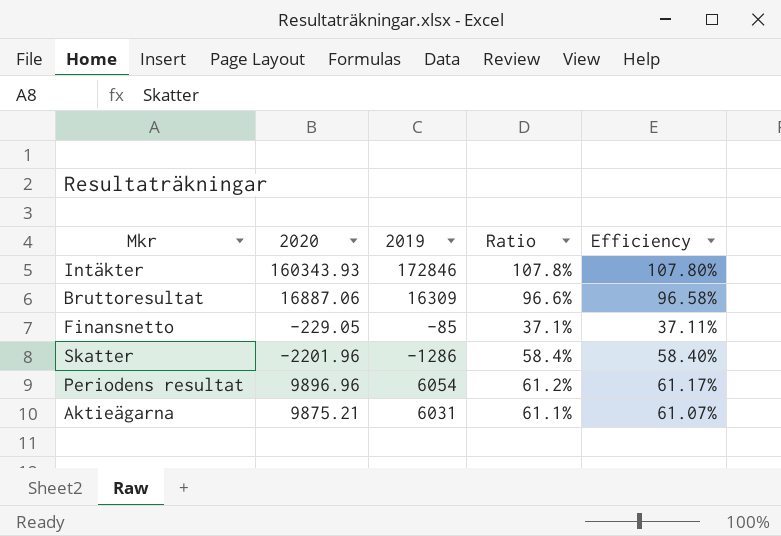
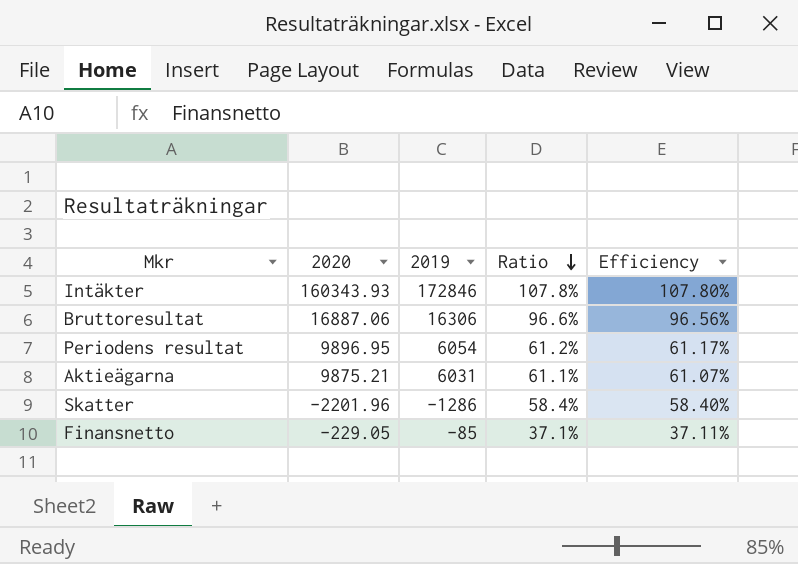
row order: none -> Ratio descending
Bruttoresultat | 2019: 16309 -> 16306
Bruttoresultat | Efficiency: 96.58% -> 96.56%
Periodens resultat | 2020: 9896.96 -> 9896.95

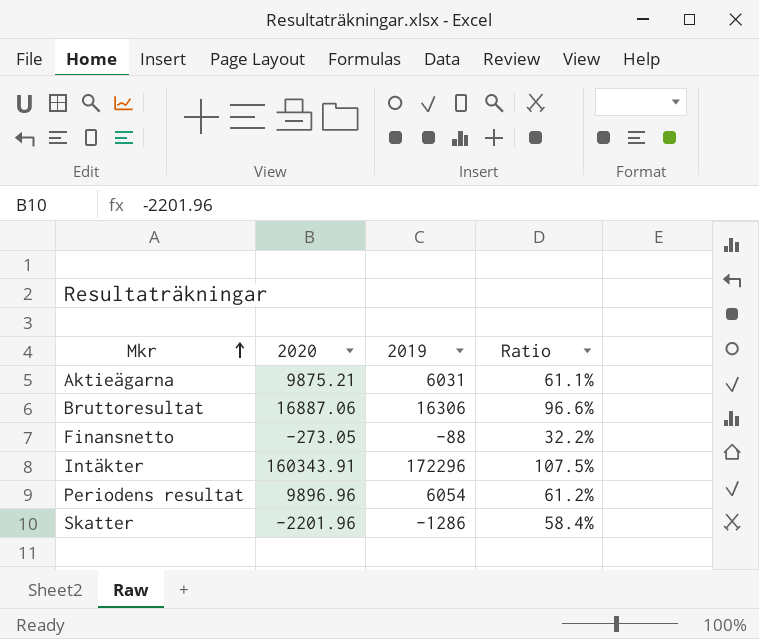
row order: Ratio descending -> Mkr ascending
column Efficiency | formula: [2019] / [2020] -> none
Finansnetto | 2020: -229.05 -> -273.05
Finansnetto | 2019: -85 -> -88
Finansnetto | Ratio: 37.1% -> 32.2%
Intäkter | 2020: 160343.93 -> 160343.91
Intäkter | 2019: 172846 -> 172296
Intäkter | Ratio: 107.8% -> 107.5%
Periodens resultat | 2020: 9896.95 -> 9896.96

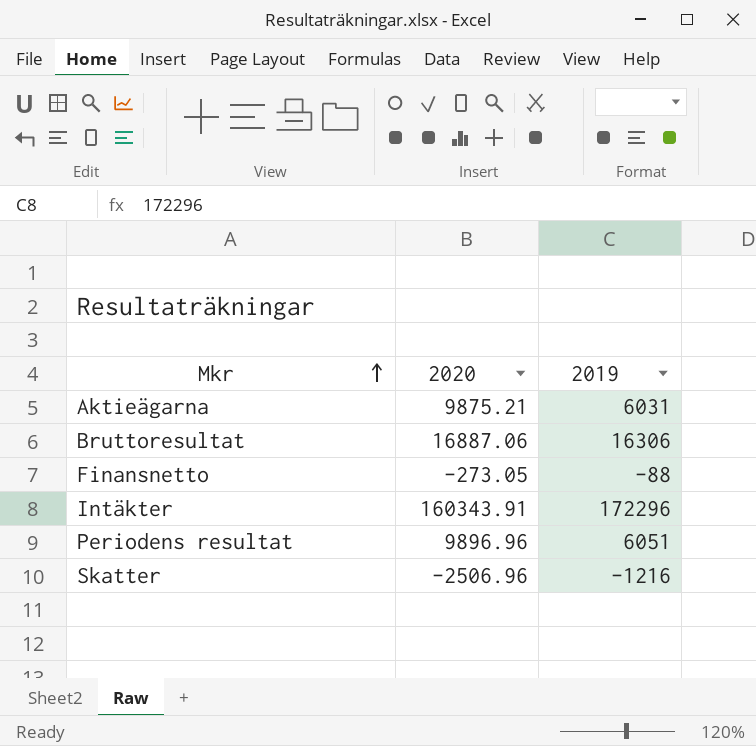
column Ratio | formula: [2019] / [2020] -> none
Periodens resultat | 2019: 6054 -> 6051
Skatter | 2020: -2201.96 -> -2506.96
Skatter | 2019: -1286 -> -1216

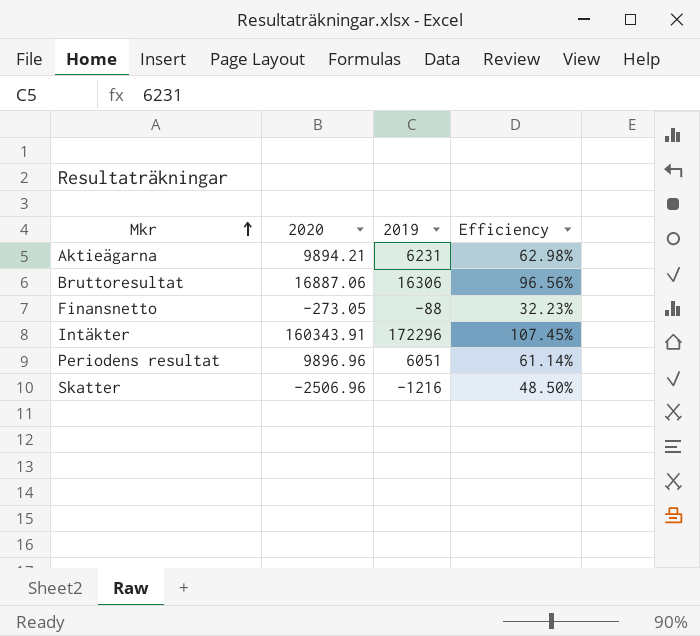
column Efficiency | formula: none -> [2019] / [2020]
Aktieägarna | 2020: 9875.21 -> 9894.21
Aktieägarna | 2019: 6031 -> 6231

